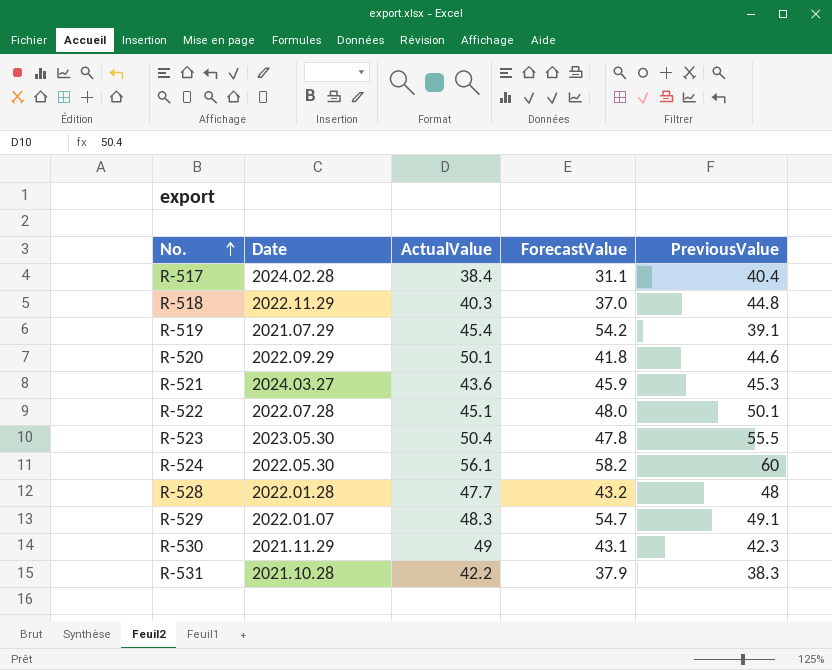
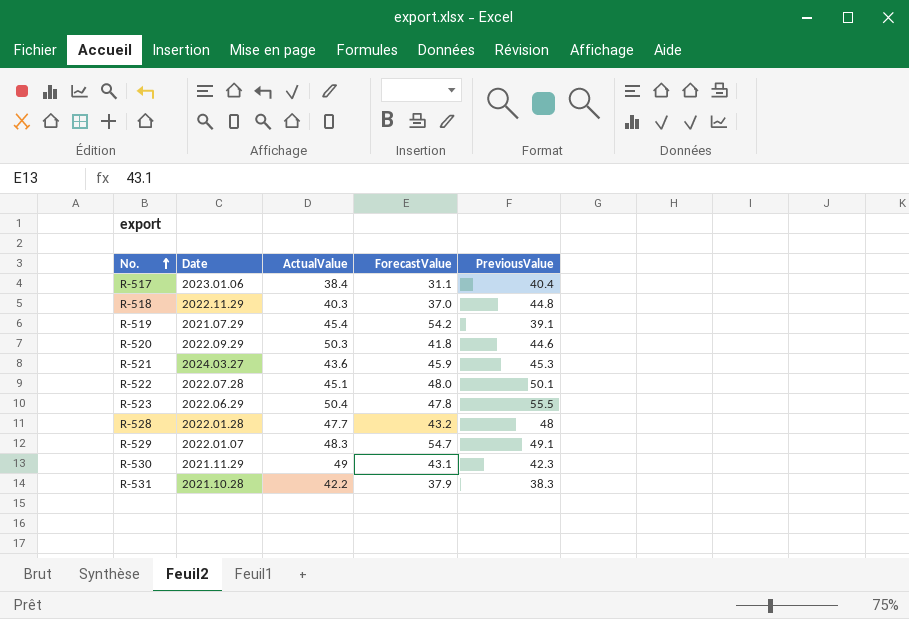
row R-524: 2022.05.30 | 56.1 | 58.2 | 60 -> none
R-517 | Date: 2024.02.28 -> 2023.01.06
R-520 | ActualValue: 50.1 -> 50.3
R-523 | Date: 2023.05.30 -> 2022.06.29

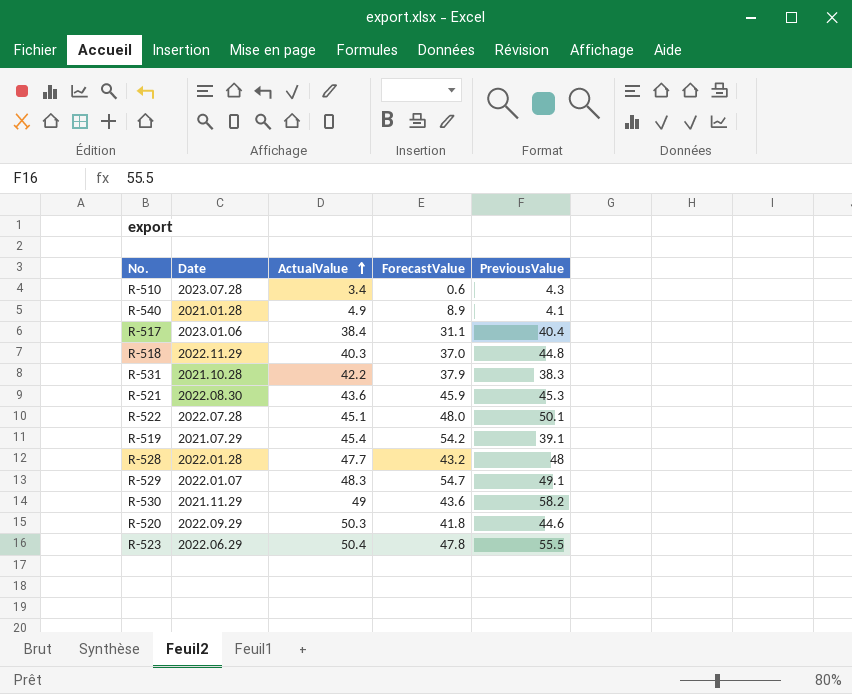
row order: No. ascending -> ActualValue ascending
row R-510: none -> 2023.07.28 | 3.4 | 0.6 | 4.3
row R-540: none -> 2021.01.28 | 4.9 | 8.9 | 4.1
R-521 | Date: 2024.03.27 -> 2022.08.30
R-530 | ForecastValue: 43.1 -> 43.6
R-530 | PreviousValue: 42.3 -> 58.2

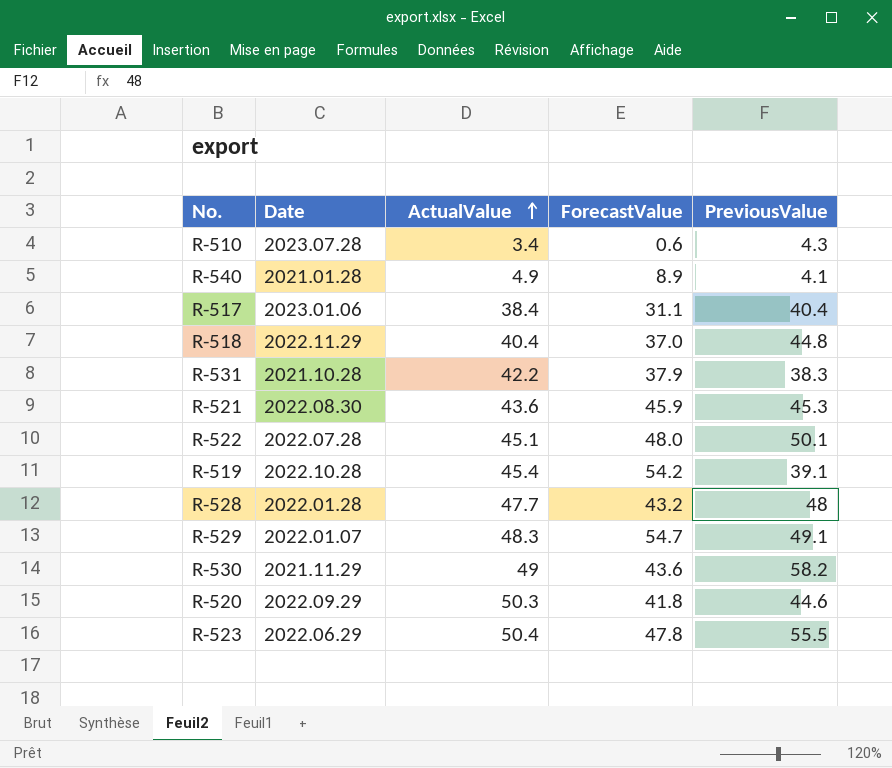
R-518 | ActualValue: 40.3 -> 40.4
R-519 | Date: 2021.07.29 -> 2022.10.28

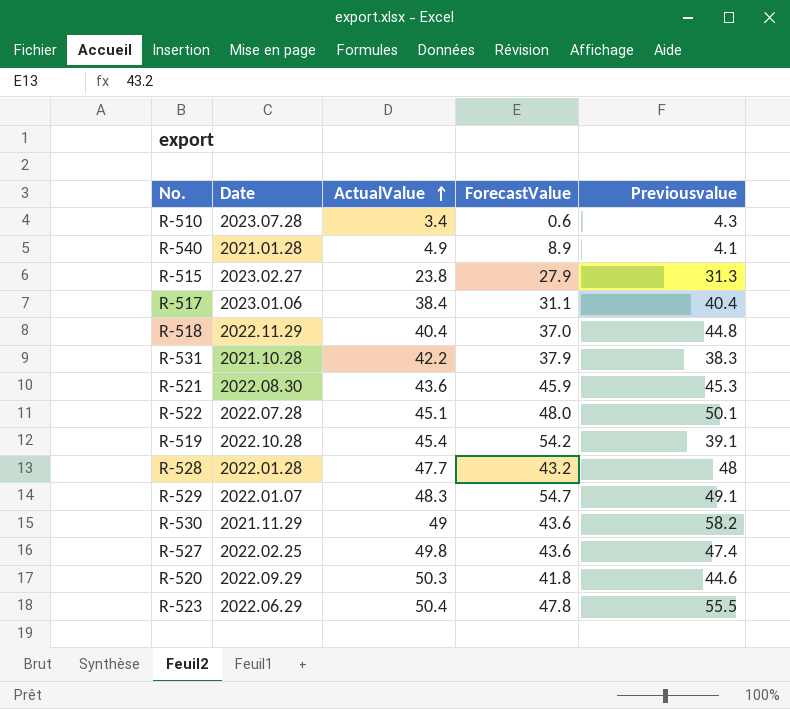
column name: PreviousValue -> Previousvalue
row R-515: none -> 2023.02.27 | 23.8 | 27.9 | 31.3
row R-527: none -> 2022.02.25 | 49.8 | 43.6 | 47.4

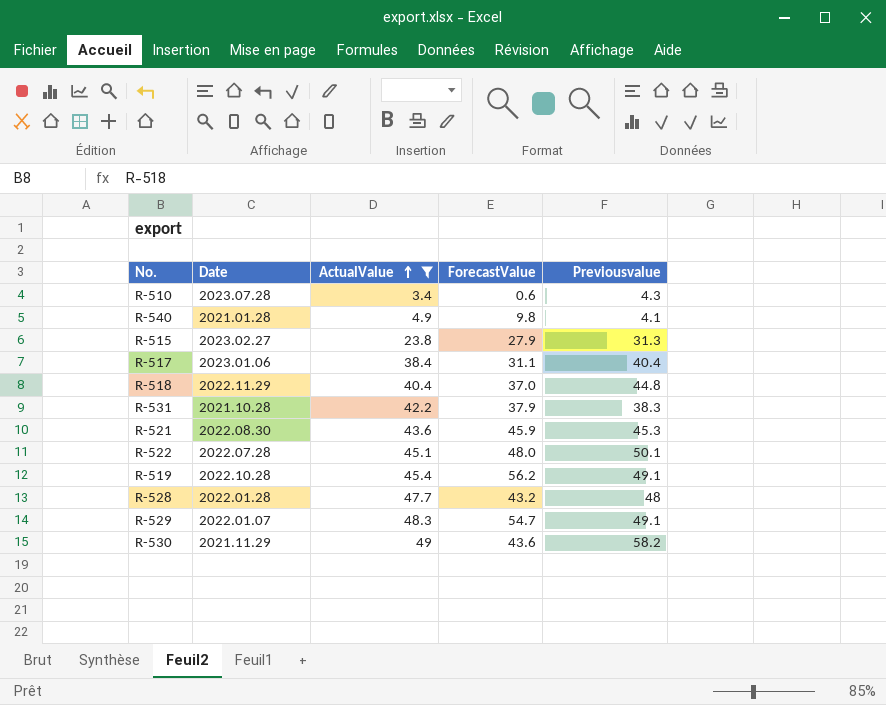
filter: none -> ActualValue <= 49
R-540 | ForecastValue: 8.9 -> 9.8
R-519 | ForecastValue: 54.2 -> 56.2
R-519 | Previousvalue: 39.1 -> 49.1

